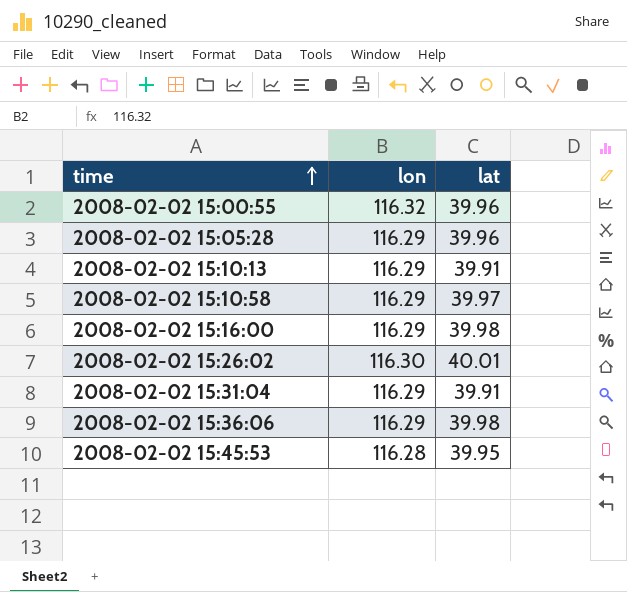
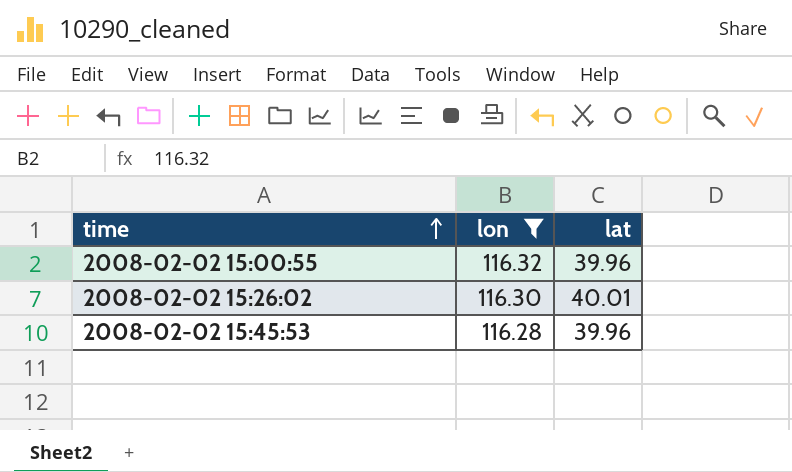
filter: none -> lon != 116.29
2008-02-02 15:45:53 | lat: 39.95 -> 39.96

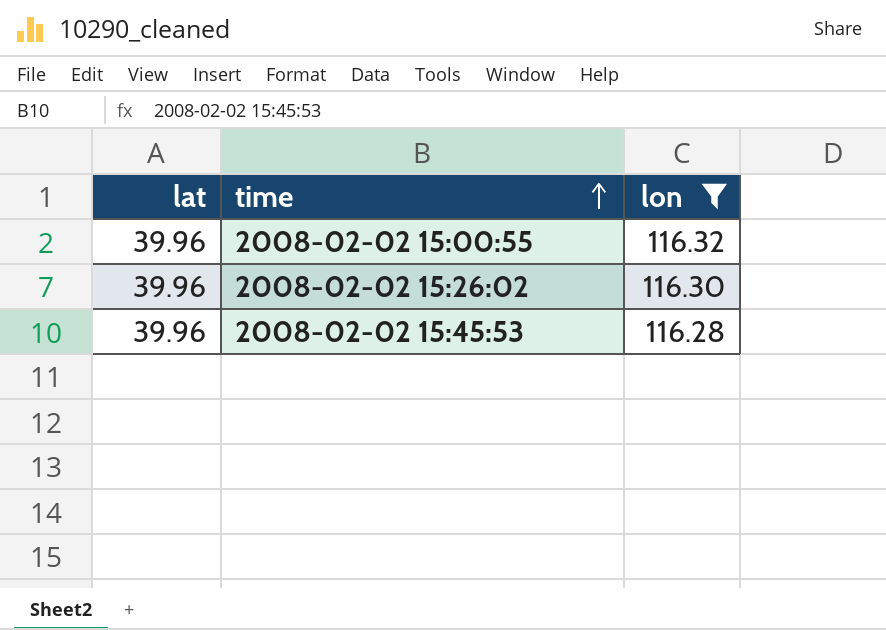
column lat | position: 3 -> 1
2008-02-02 15:26:02 | lat: 40.01 -> 39.96

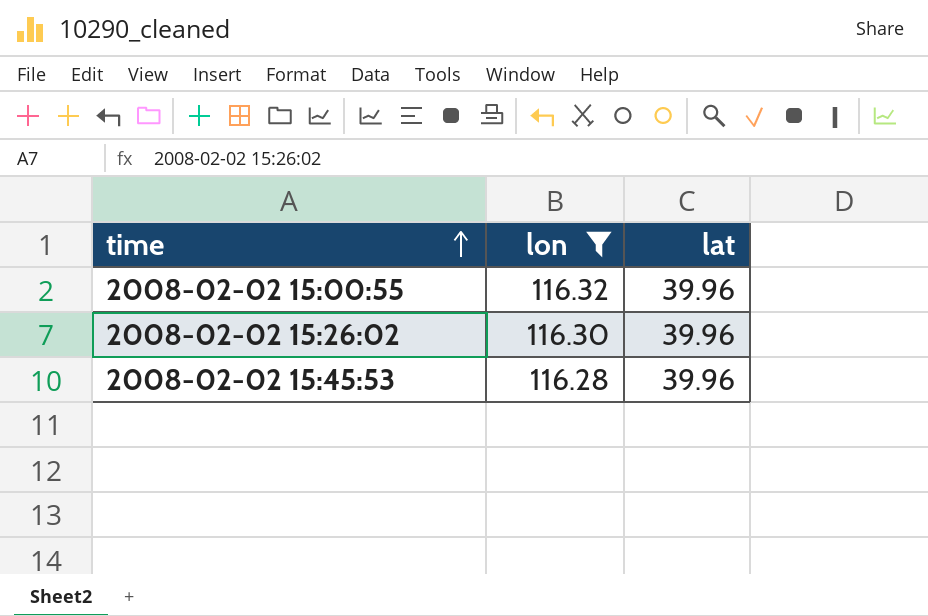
column lat | position: 1 -> 3

